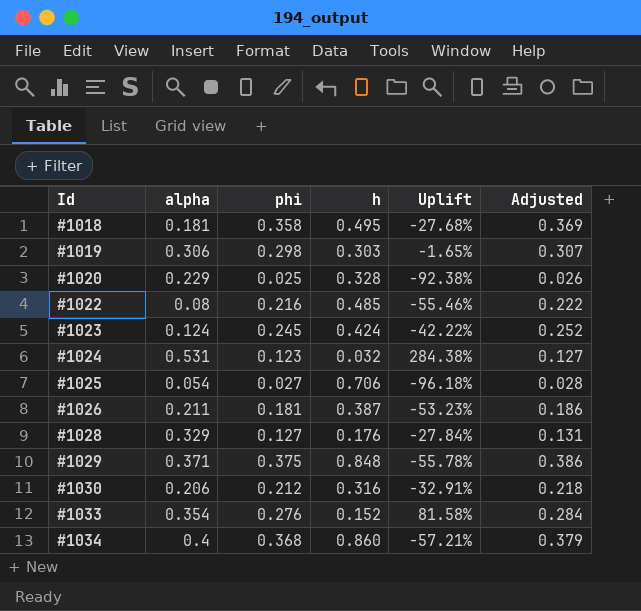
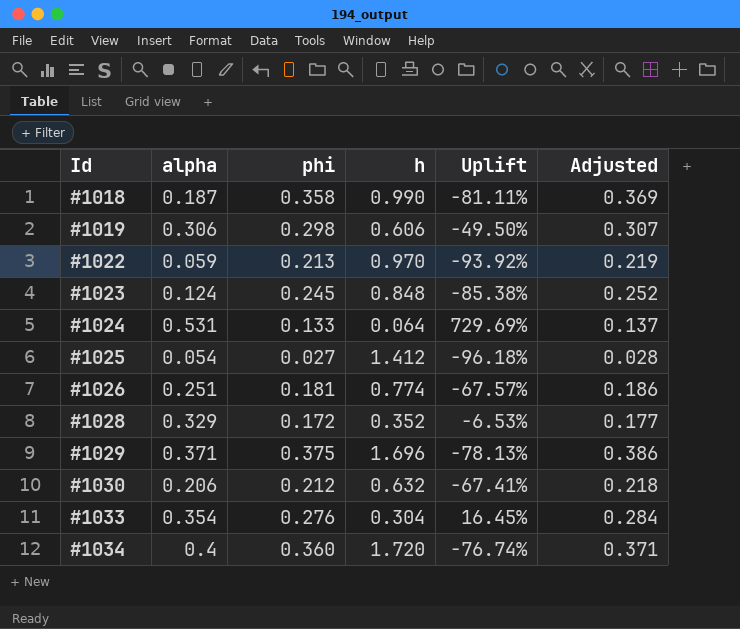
column Uplift | formula: ([phi] - [h]) / [h] -> ([alpha] - [h]) / [h]
row #1020: 0.229 | 0.025 | 0.328 | -92.38% | 0.026 -> none
#1018 | alpha: 0.181 -> 0.187
#1018 | h: 0.495 -> 0.990
#1019 | h: 0.303 -> 0.606
#1022 | alpha: 0.08 -> 0.059
#1022 | phi: 0.216 -> 0.213
#1022 | h: 0.485 -> 0.970
#1022 | Adjusted: 0.222 -> 0.219
#1023 | h: 0.424 -> 0.848
#1024 | phi: 0.123 -> 0.133
#1024 | h: 0.032 -> 0.064
#1024 | Adjusted: 0.127 -> 0.137
#1025 | h: 0.706 -> 1.412
#1026 | alpha: 0.211 -> 0.251
#1026 | h: 0.387 -> 0.774
#1028 | phi: 0.127 -> 0.172
#1028 | h: 0.176 -> 0.352
#1028 | Adjusted: 0.131 -> 0.177
#1029 | h: 0.848 -> 1.696
#1030 | h: 0.316 -> 0.632
#1033 | h: 0.152 -> 0.304
#1034 | phi: 0.368 -> 0.360
#1034 | h: 0.860 -> 1.720
#1034 | Adjusted: 0.379 -> 0.371

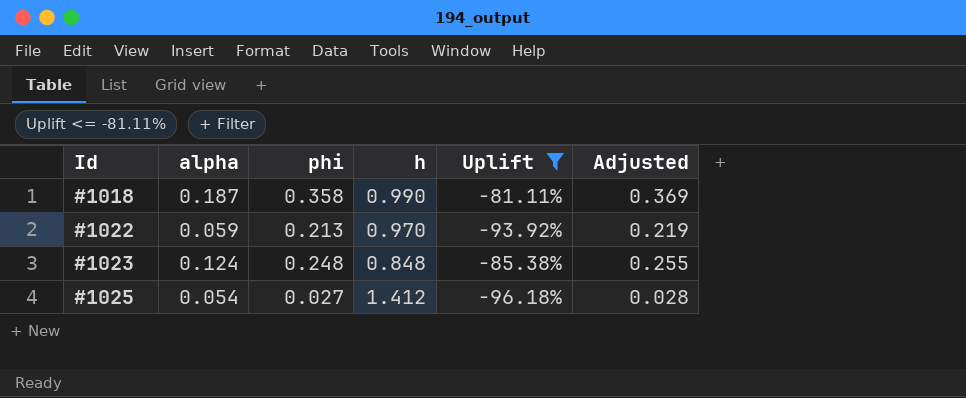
filter: none -> Uplift <= -81.11%
#1023 | phi: 0.245 -> 0.248
#1023 | Adjusted: 0.252 -> 0.255

